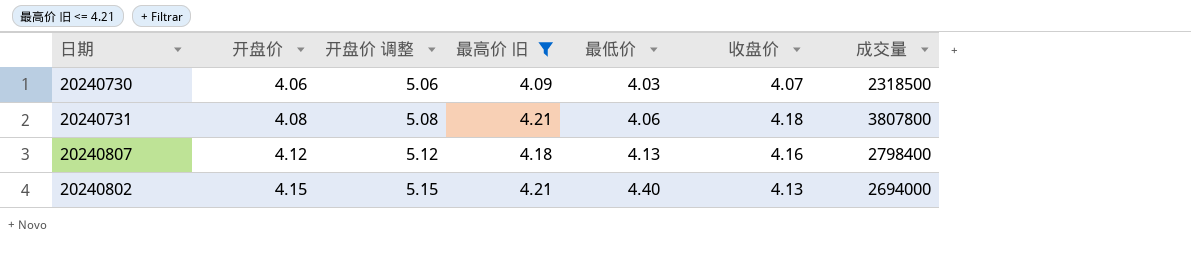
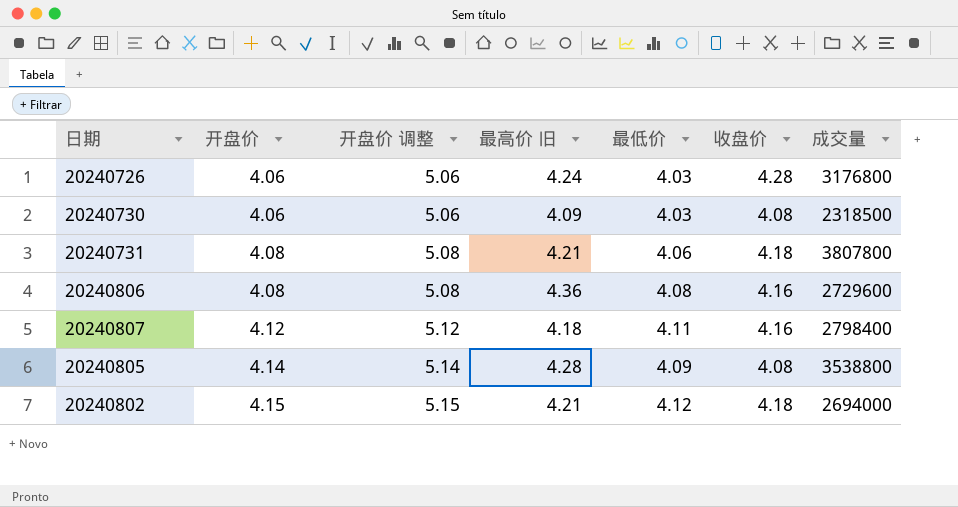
filter: 最高价 旧 <= 4.21 -> none
20240730 | 收盘价: 4.07 -> 4.08
20240807 | 最低价: 4.13 -> 4.11
20240802 | 最低价: 4.40 -> 4.12
20240802 | 收盘价: 4.13 -> 4.18

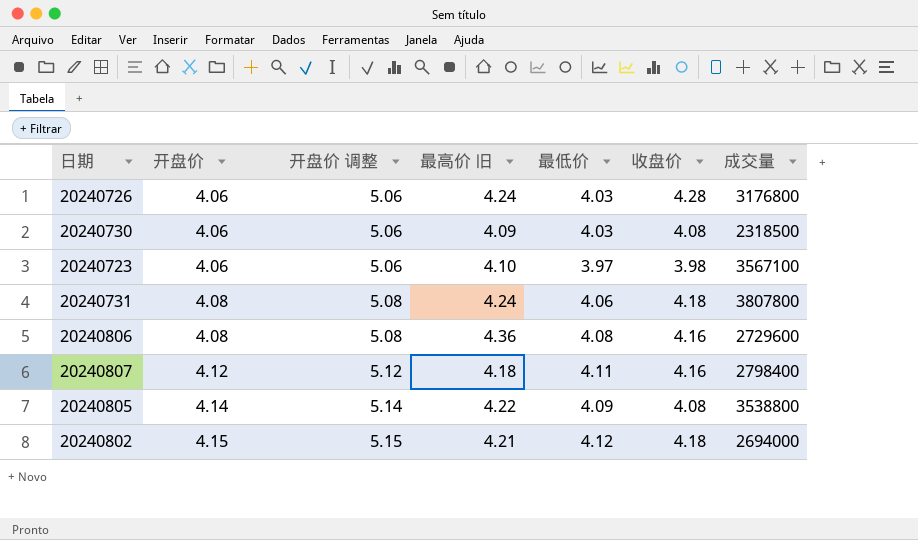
row 20240723: none -> 4.06 | 5.06 | 4.10 | 3.97 | 3.98 | 3567100
20240731 | 最高价 旧: 4.21 -> 4.24
20240805 | 最高价 旧: 4.28 -> 4.22

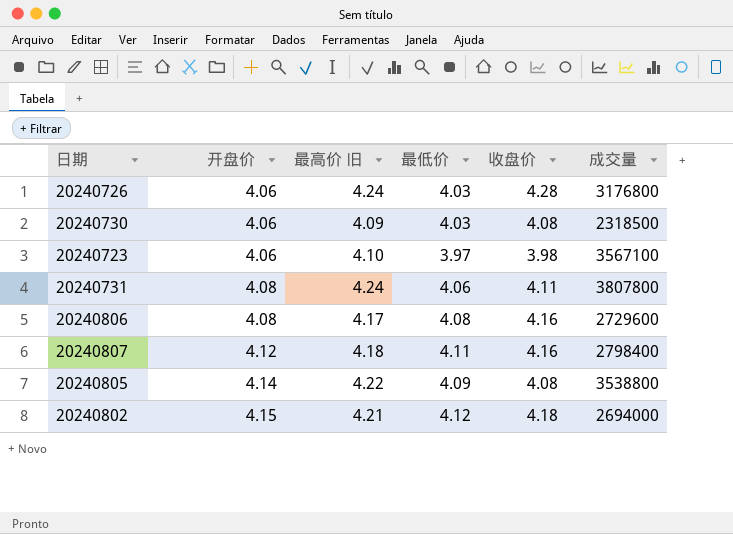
column 开盘价 调整 | formula: [开盘价] + 1 -> none
20240731 | 收盘价: 4.18 -> 4.11
20240806 | 最高价 旧: 4.36 -> 4.17

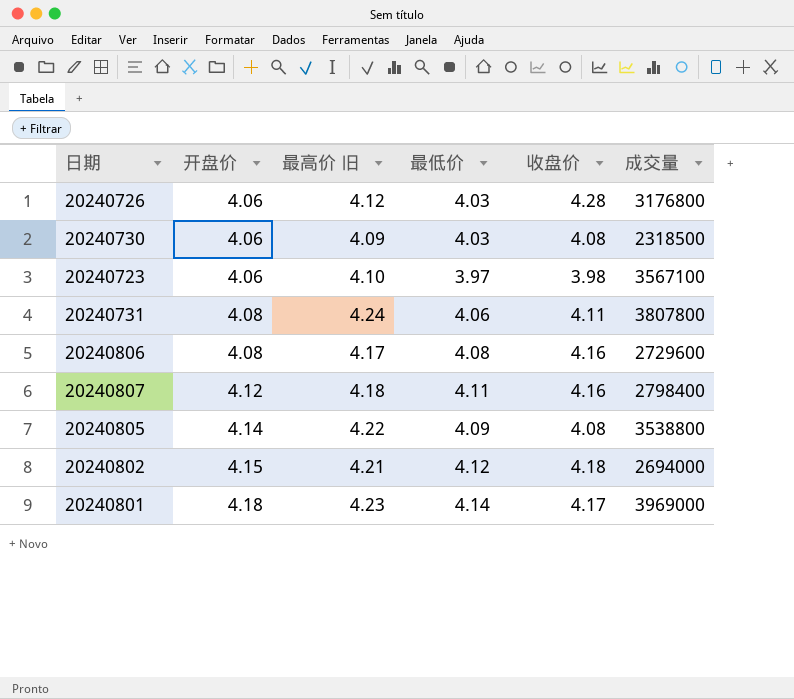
20240726 | 最高价 旧: 4.24 -> 4.12
row 20240801: none -> 4.18 | 4.23 | 4.14 | 4.17 | 3969000

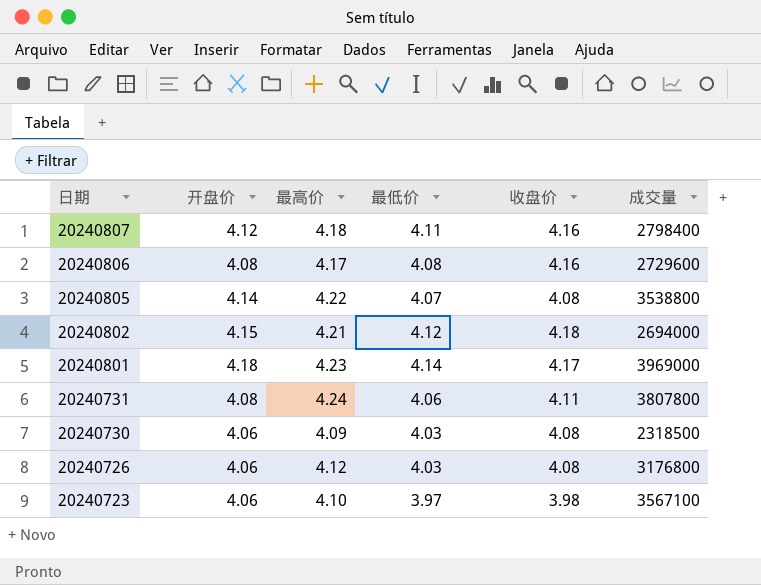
row order: 开盘价 ascending -> 日期 descending
column name: 最高价 旧 -> 最高价
20240805 | 最低价: 4.09 -> 4.07
20240726 | 收盘价: 4.28 -> 4.08

